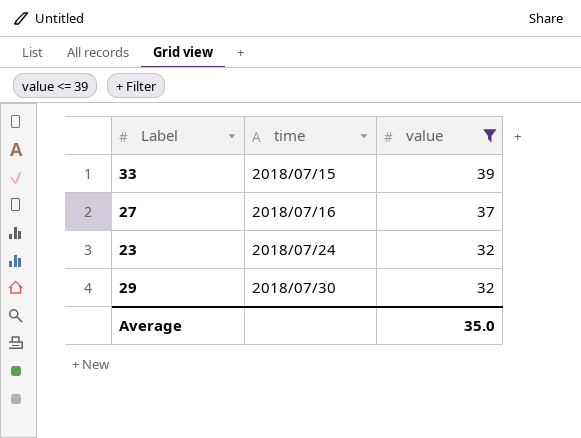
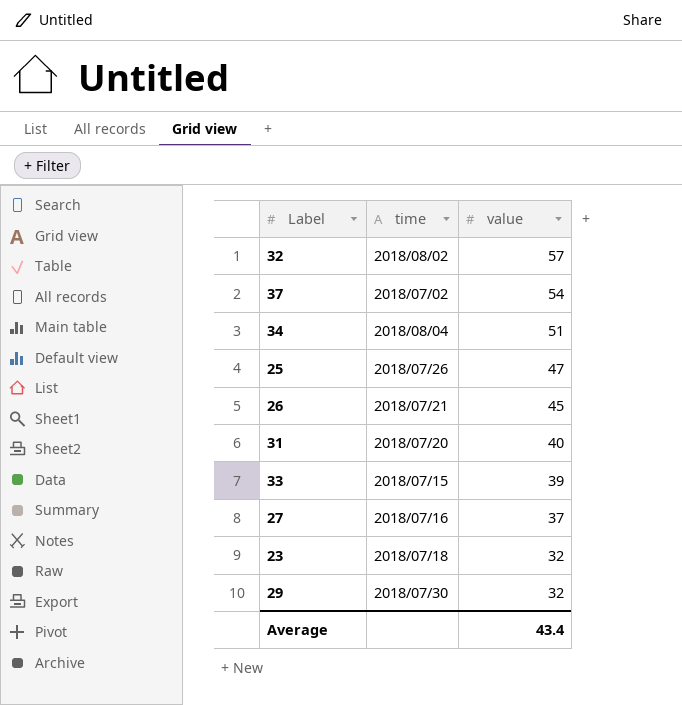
filter: value <= 39 -> none
23 | time: 2018/07/24 -> 2018/07/18
Average | value: 35.0 -> 43.4

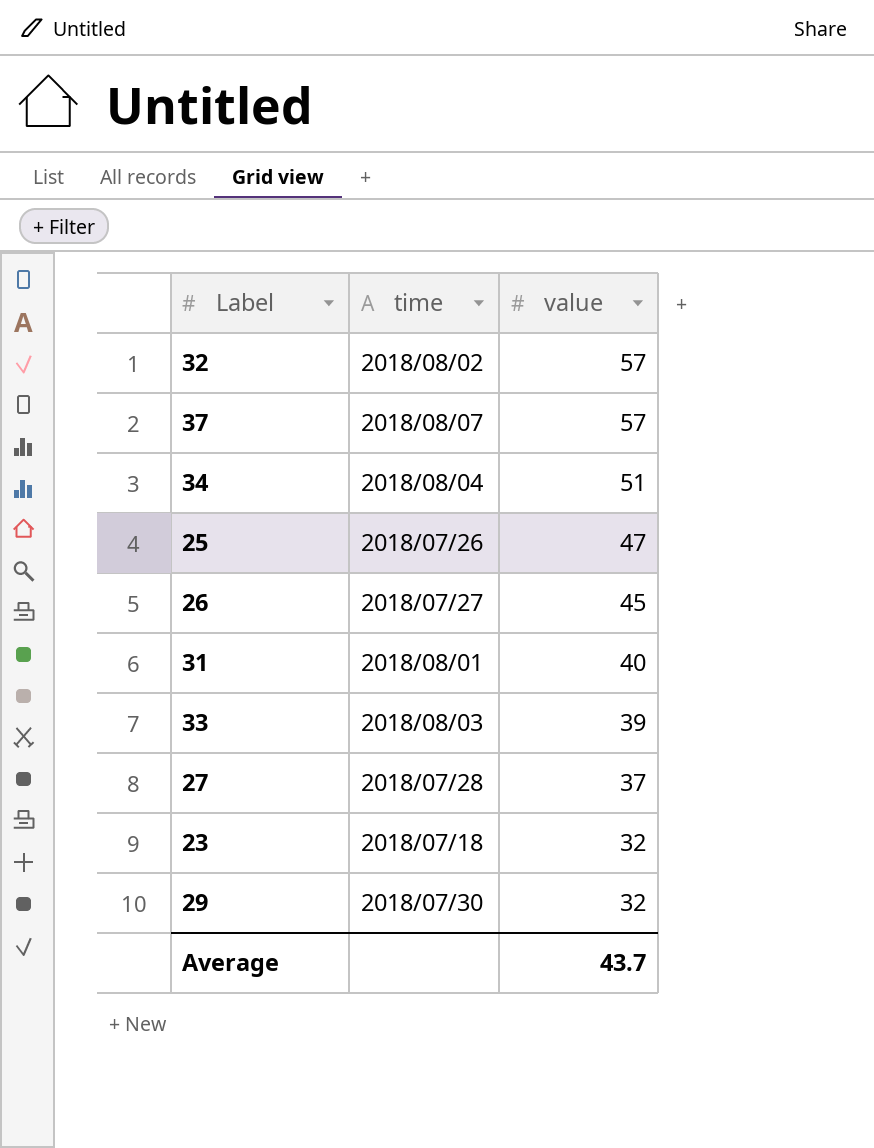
37 | time: 2018/07/02 -> 2018/08/07
37 | value: 54 -> 57
26 | time: 2018/07/21 -> 2018/07/27
31 | time: 2018/07/20 -> 2018/08/01
33 | time: 2018/07/15 -> 2018/08/03
27 | time: 2018/07/16 -> 2018/07/28
Average | value: 43.4 -> 43.7

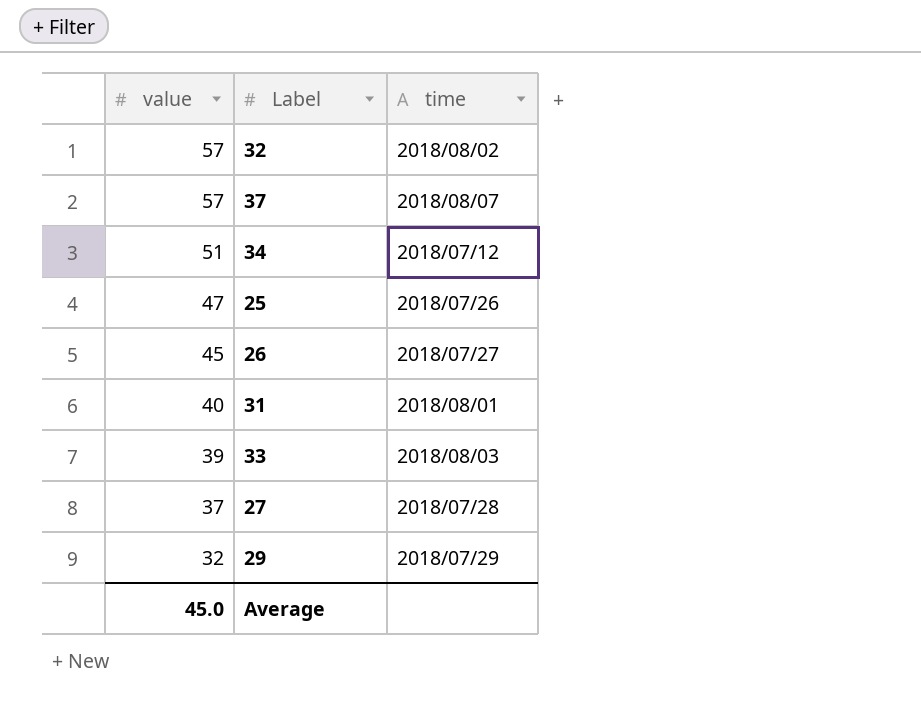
column value | position: 3 -> 1
row 23: 2018/07/18 | 32 -> none
34 | time: 2018/08/04 -> 2018/07/12
29 | time: 2018/07/30 -> 2018/07/29
Average | value: 43.7 -> 45.0

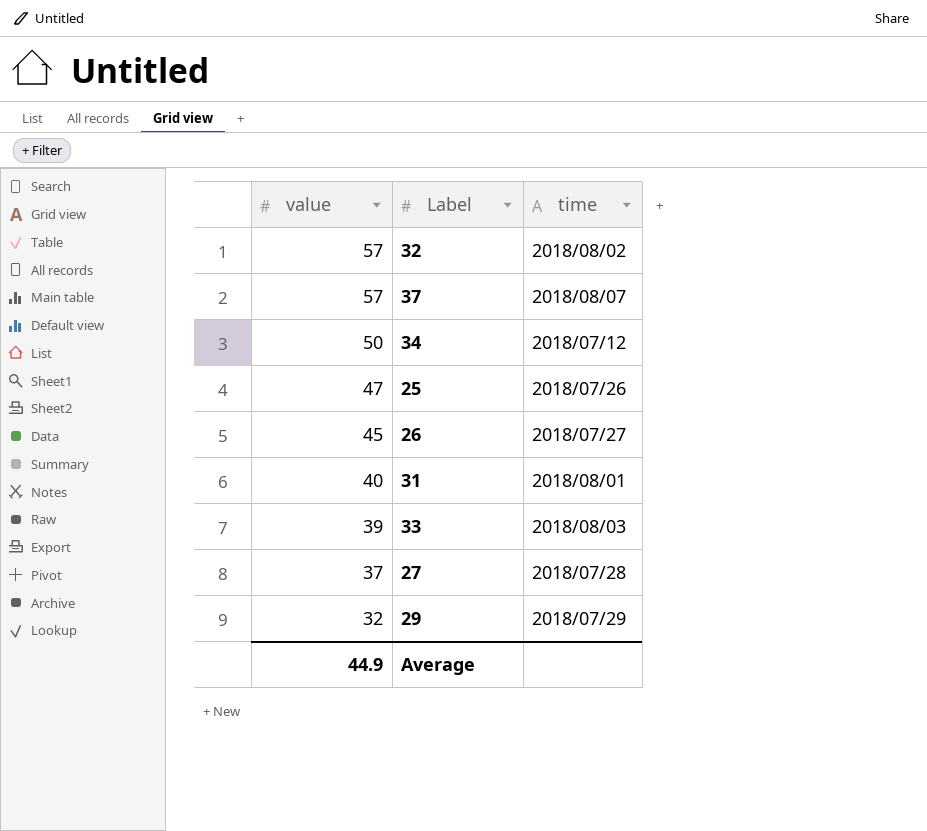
34 | value: 51 -> 50
Average | value: 45.0 -> 44.9

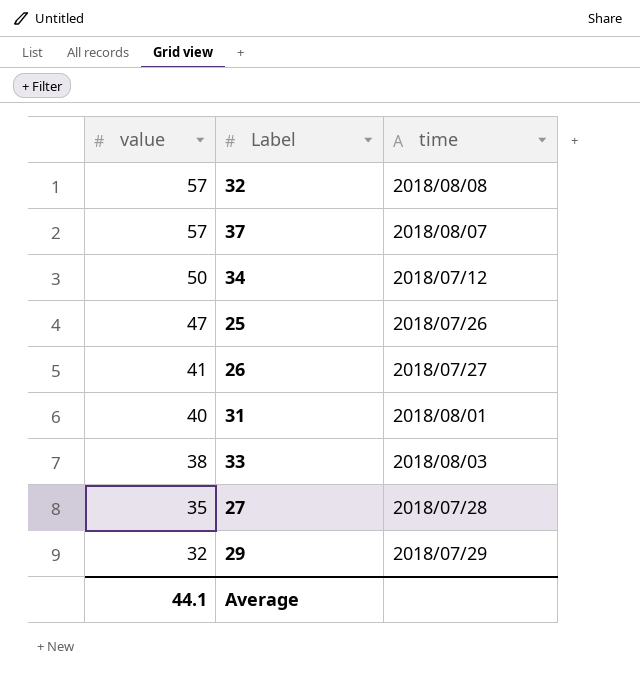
32 | time: 2018/08/02 -> 2018/08/08
26 | value: 45 -> 41
33 | value: 39 -> 38
27 | value: 37 -> 35
Average | value: 44.9 -> 44.1

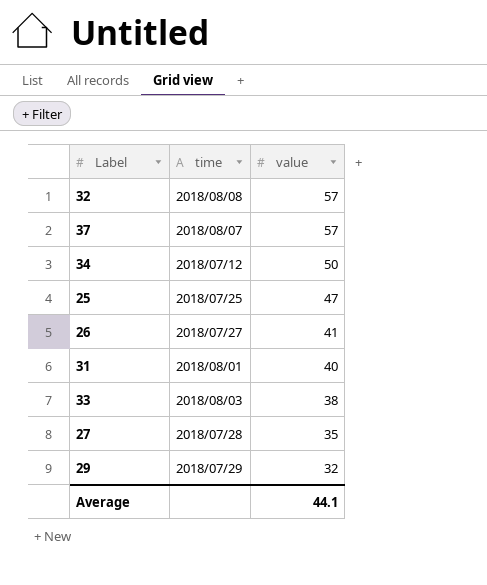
column value | position: 1 -> 3
25 | time: 2018/07/26 -> 2018/07/25

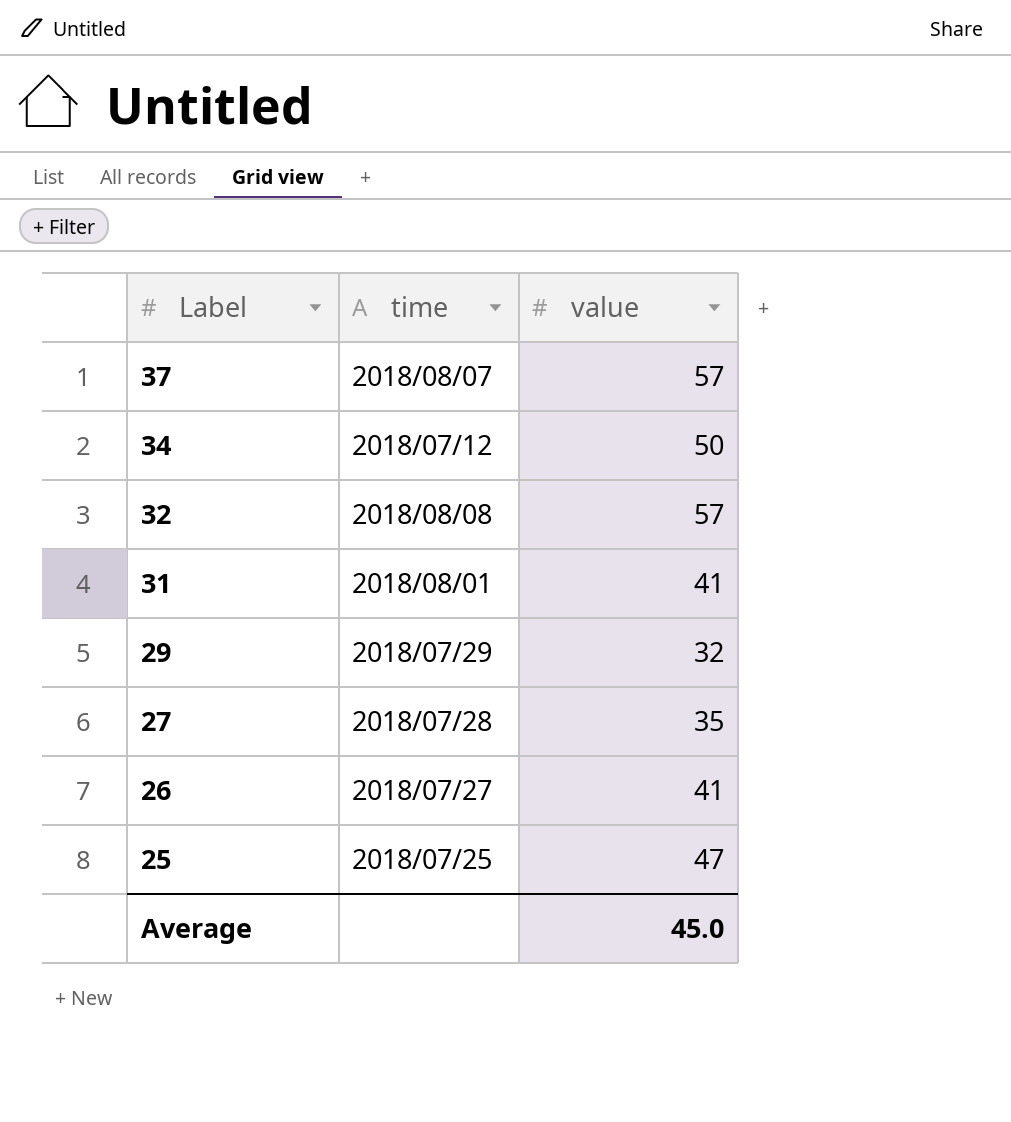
row order: value descending -> Label descending
row 33: 2018/08/03 | 38 -> none
31 | value: 40 -> 41
Average | value: 44.1 -> 45.0

